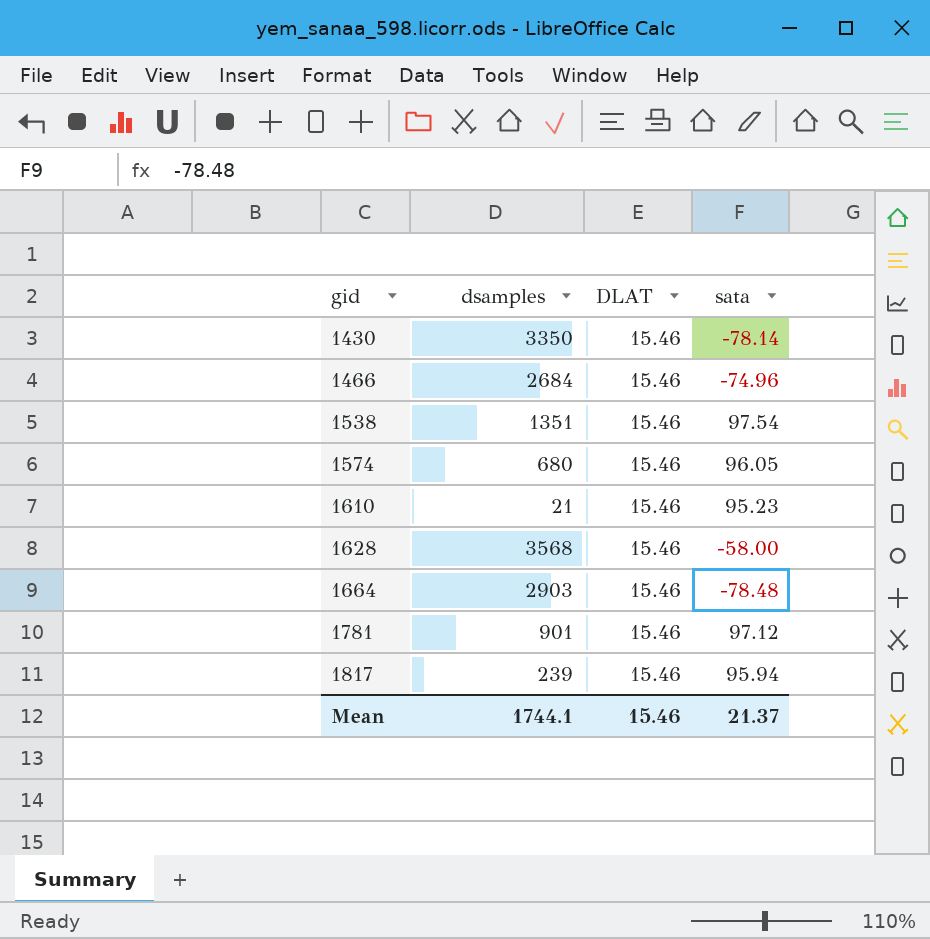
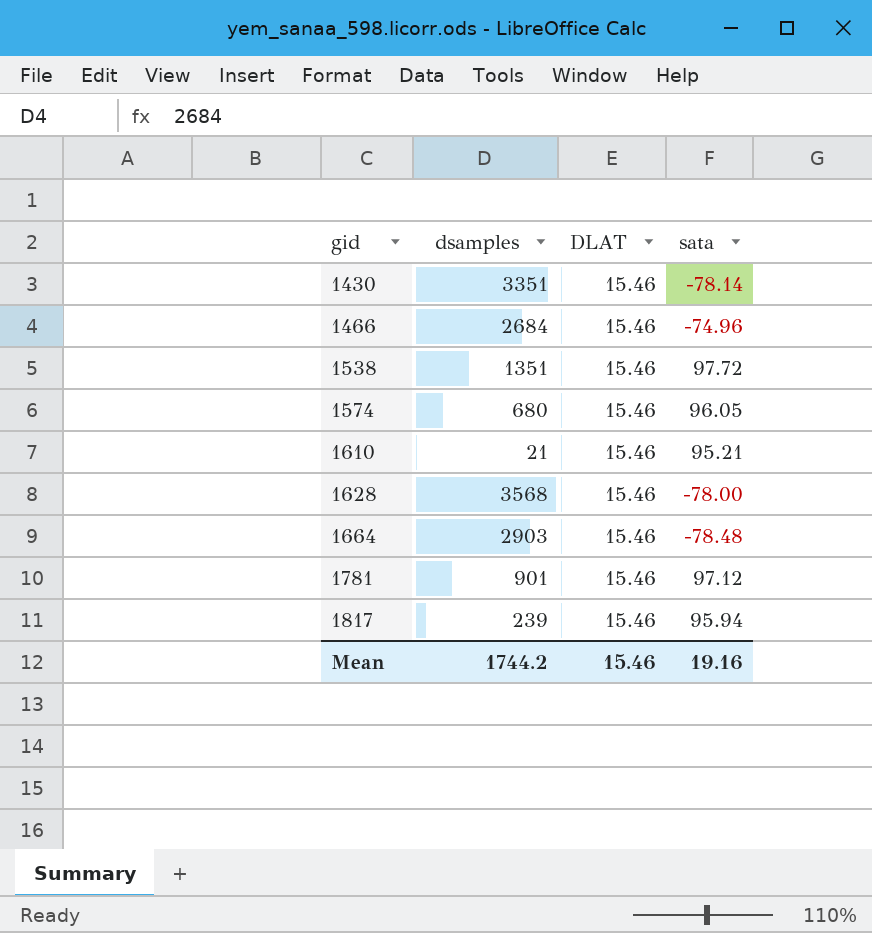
1430 | dsamples: 3350 -> 3351
1538 | sata: 97.54 -> 97.72
1610 | sata: 95.23 -> 95.21
1628 | sata: -58.00 -> -78.00
Mean | dsamples: 1744.1 -> 1744.2
Mean | sata: 21.37 -> 19.16

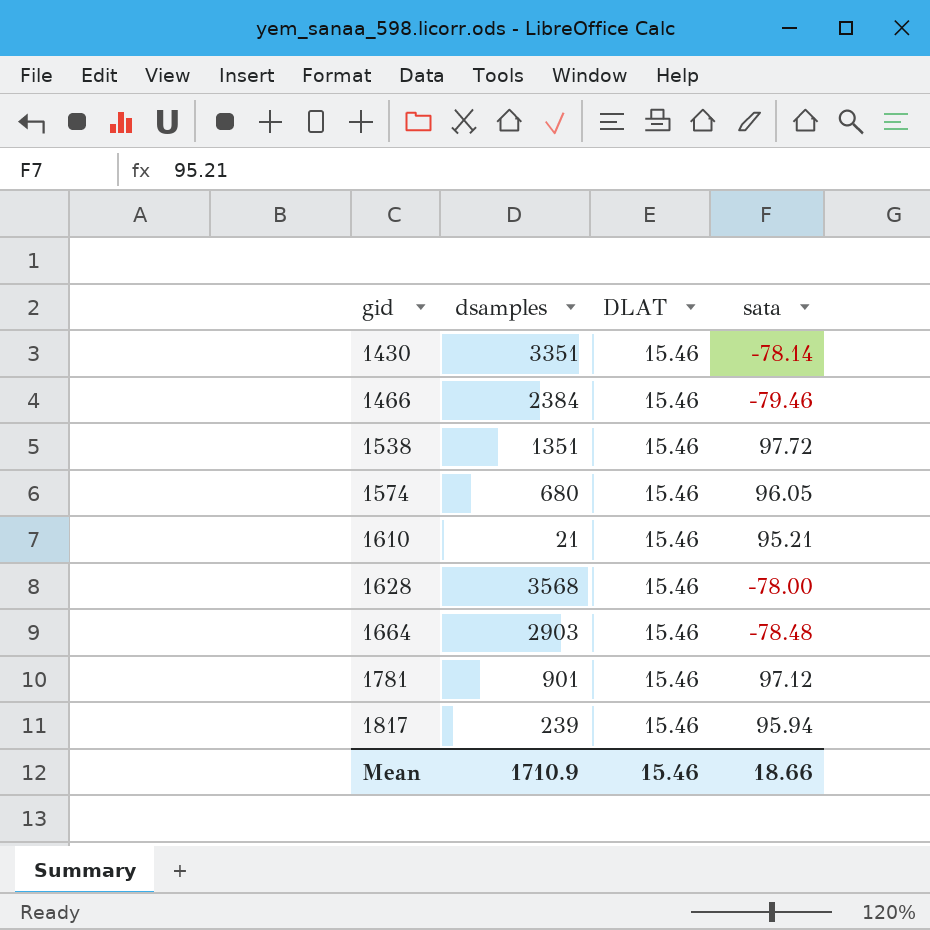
1466 | dsamples: 2684 -> 2384
1466 | sata: -74.96 -> -79.46
Mean | dsamples: 1744.2 -> 1710.9
Mean | sata: 19.16 -> 18.66

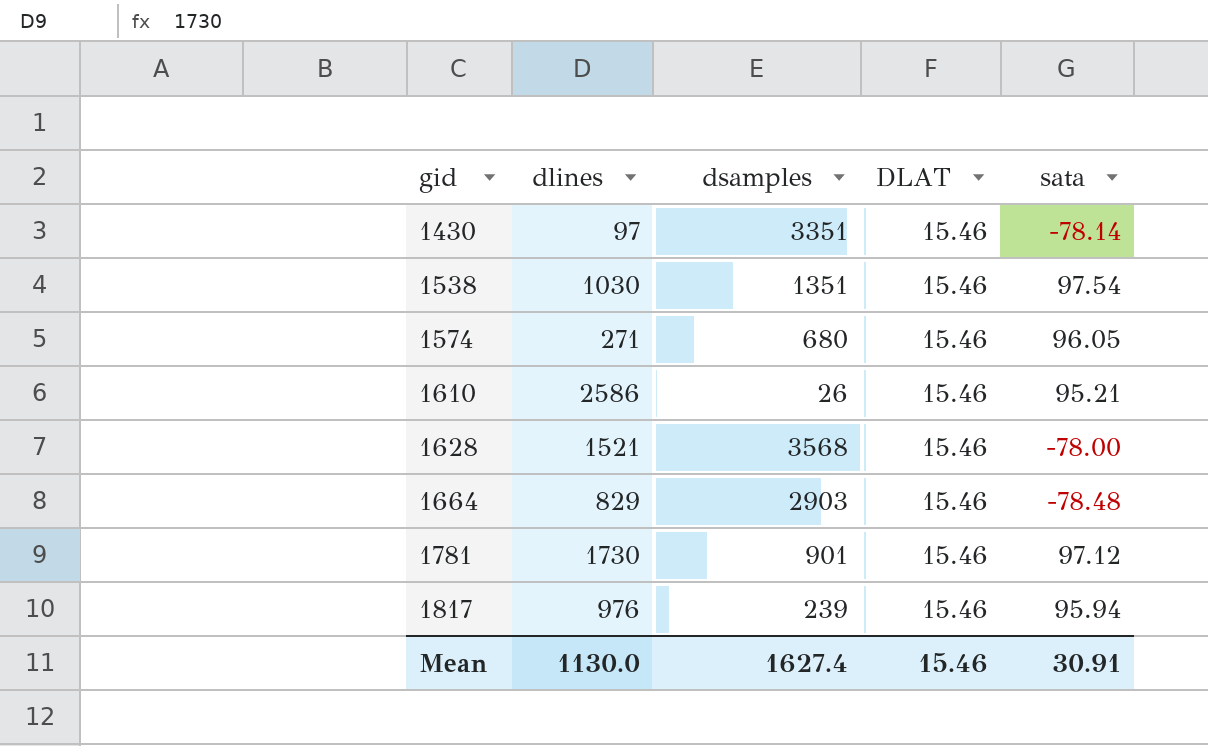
column dlines | position: none -> 2
row 1466: 2384 | 15.46 | -79.46 -> none
1538 | sata: 97.72 -> 97.54
1610 | dsamples: 21 -> 26
Mean | dsamples: 1710.9 -> 1627.4
Mean | sata: 18.66 -> 30.91

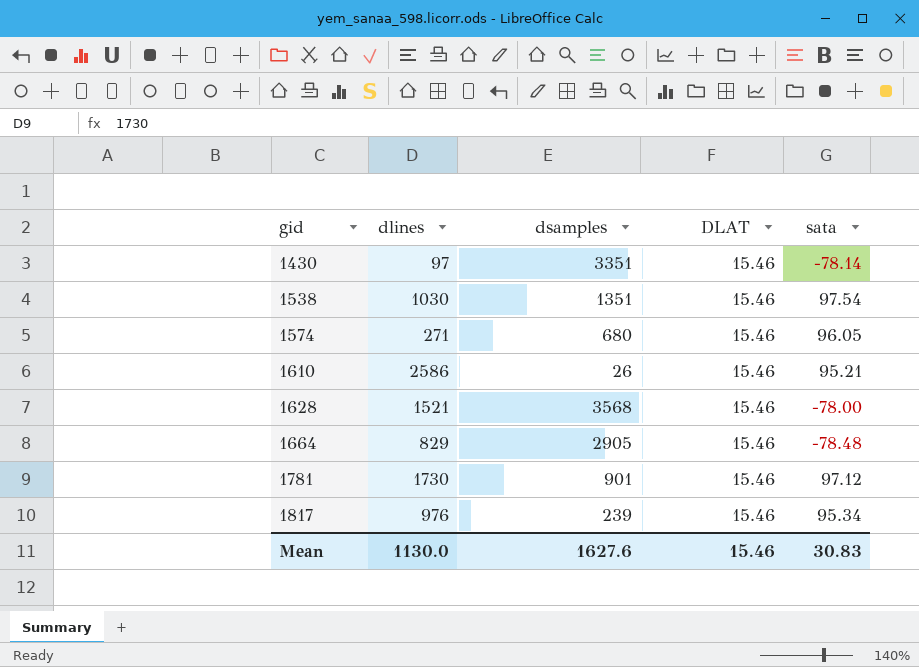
1664 | dsamples: 2903 -> 2905
1817 | sata: 95.94 -> 95.34
Mean | dsamples: 1627.4 -> 1627.6
Mean | sata: 30.91 -> 30.83

